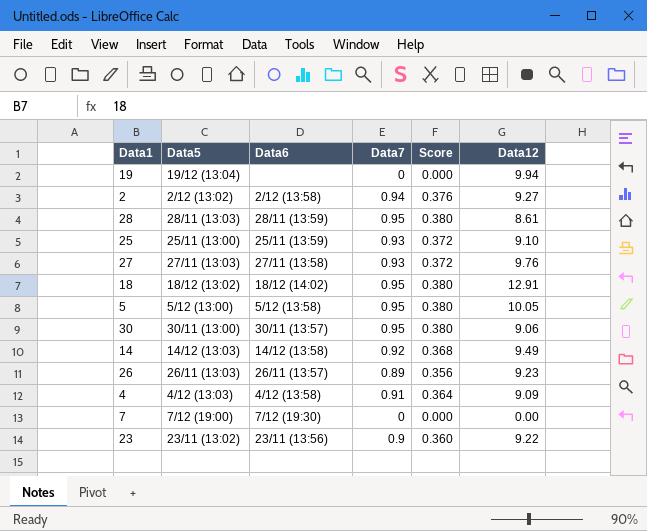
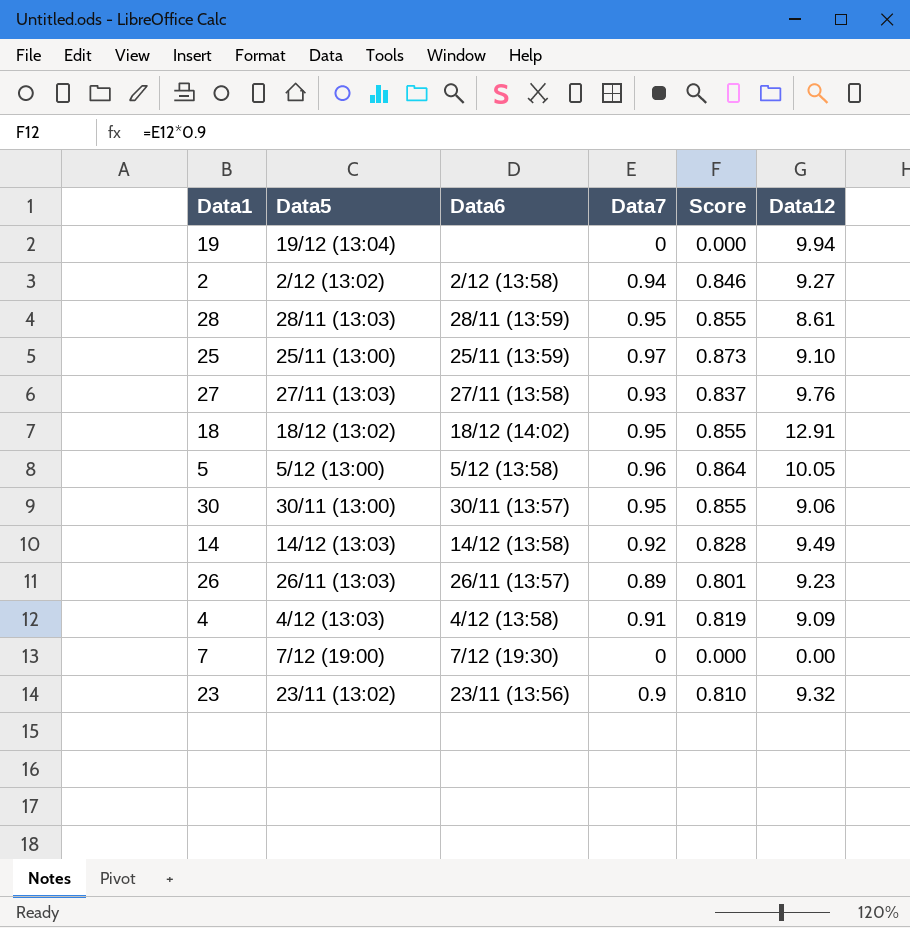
column Score | formula: [Data7] * 0.4 -> [Data7] * 0.9
25 | Data7: 0.93 -> 0.97
5 | Data7: 0.95 -> 0.96
23 | Data12: 9.22 -> 9.32

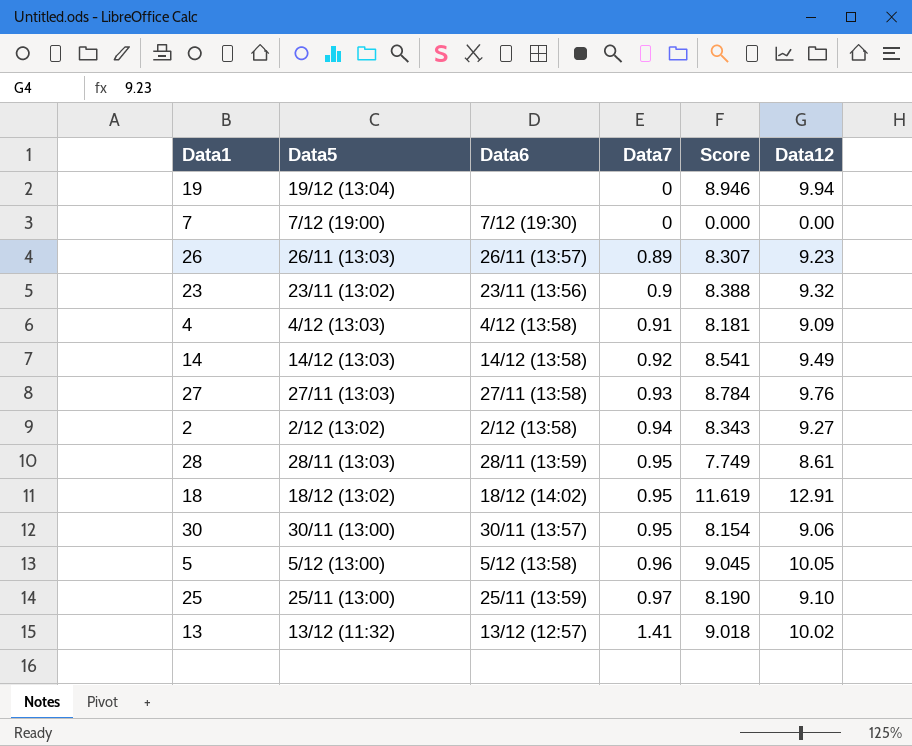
row order: none -> Data7 ascending
column Score | formula: [Data7] * 0.9 -> [Data12] * 0.9
row 13: none -> 13/12 (11:32) | 13/12 (12:57) | 1.41 | 9.018 | 10.02

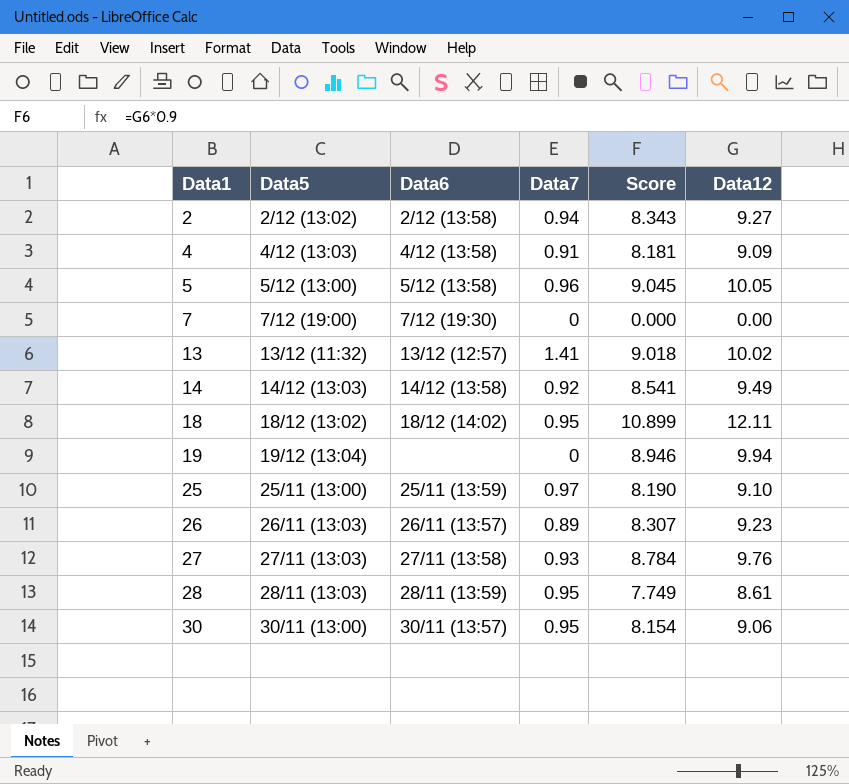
row order: Data7 ascending -> Data1 ascending
row 23: 23/11 (13:02) | 23/11 (13:56) | 0.9 | 8.388 | 9.32 -> none
18 | Score: 11.619 -> 10.899
18 | Data12: 12.91 -> 12.11

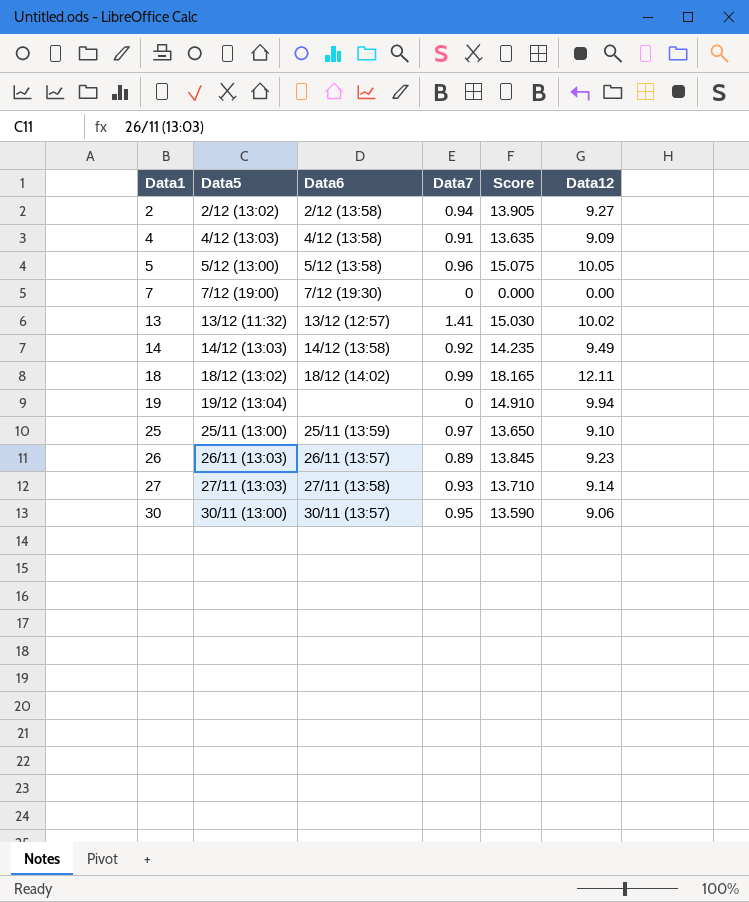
column Score | formula: [Data12] * 0.9 -> [Data12] * 1.5
row 28: 28/11 (13:03) | 28/11 (13:59) | 0.95 | 7.749 | 8.61 -> none
18 | Data7: 0.95 -> 0.99
27 | Data12: 9.76 -> 9.14

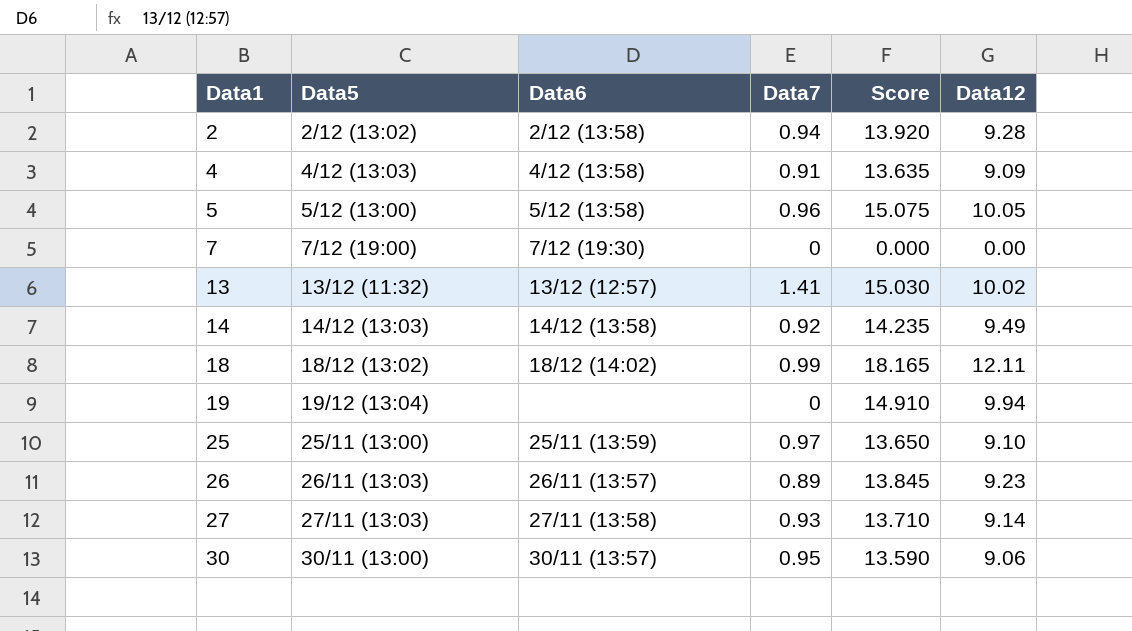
2 | Score: 13.905 -> 13.920
2 | Data12: 9.27 -> 9.28

